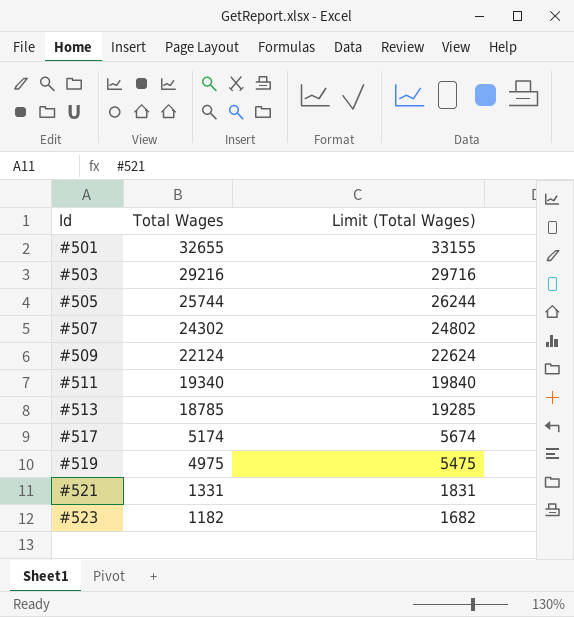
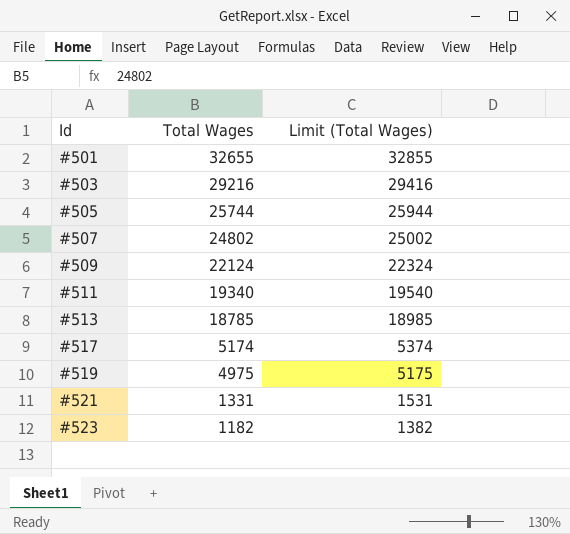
column Limit (Total Wages) | formula: [Total Wages] + 500 -> [Total Wages] + 200
#507 | Total Wages: 24302 -> 24802

